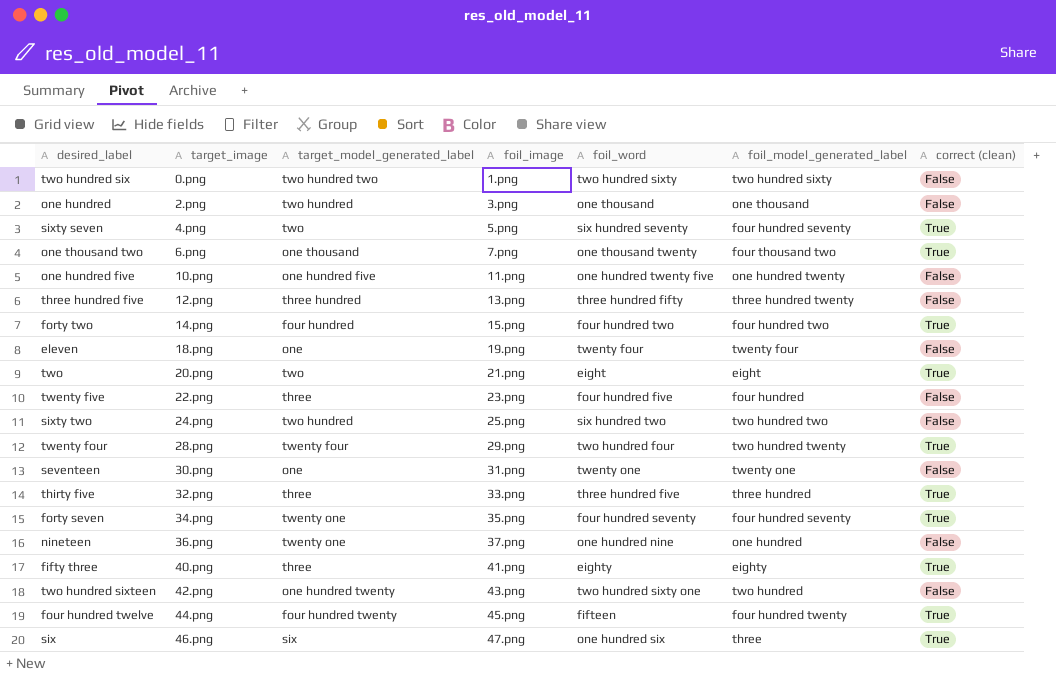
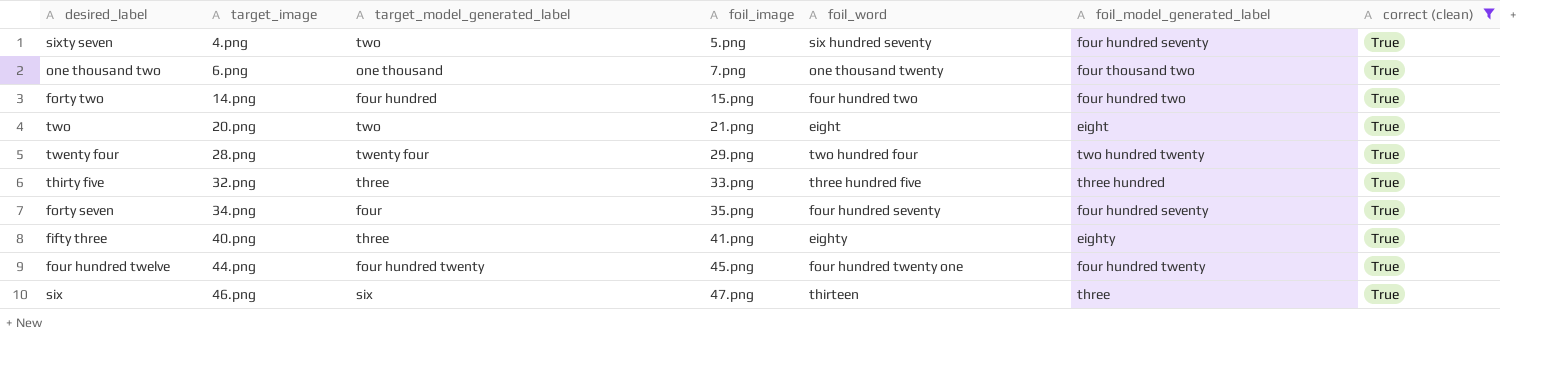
filter: none -> correct (clean) = True
forty seven | target_model_generated_label: twenty one -> four
four hundred twelve | foil_word: fifteen -> four hundred twenty one
six | foil_word: one hundred six -> thirteen

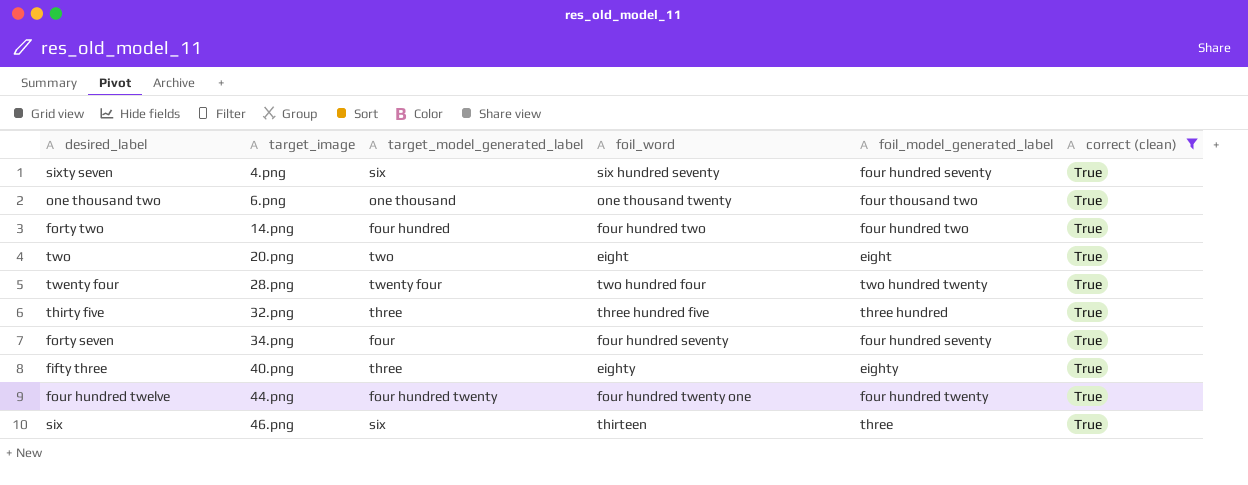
column foil_image | position: 4 -> none
sixty seven | target_model_generated_label: two -> six

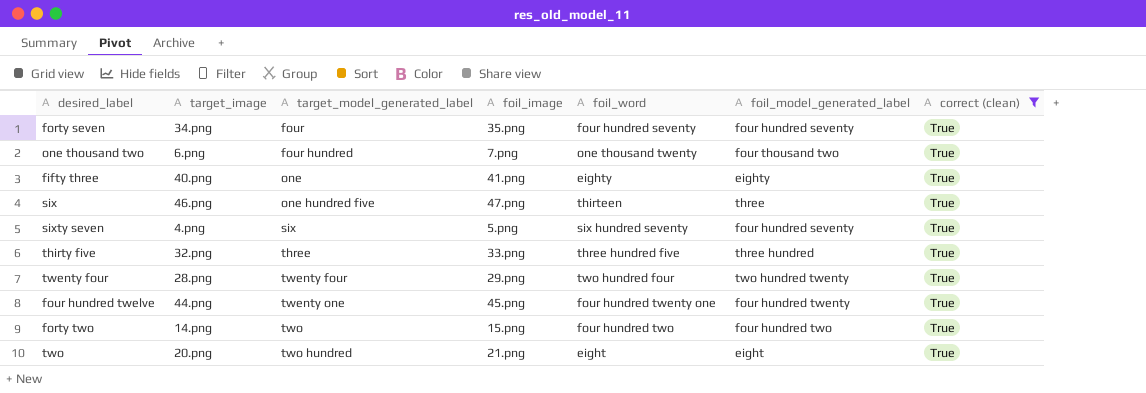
row order: target_image ascending -> target_model_generated_label ascending
column foil_image | position: none -> 4
one thousand two | target_model_generated_label: one thousand -> four hundred
fifty three | target_model_generated_label: three -> one
six | target_model_generated_label: six -> one hundred five
four hundred twelve | target_model_generated_label: four hundred twenty -> twenty one
forty two | target_model_generated_label: four hundred -> two
two | target_model_generated_label: two -> two hundred

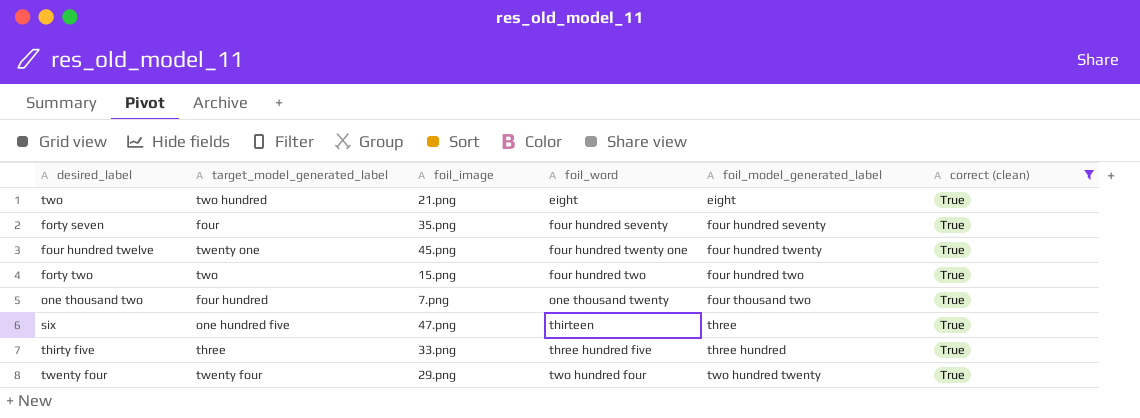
row order: target_model_generated_label ascending -> foil_word ascending
column target_image | position: 2 -> none
row fifty three: 40.png | one | 41.png | eighty | eighty | True -> none
row sixty seven: 4.png | six | 5.png | six hundred seventy | four hundred seventy | True -> none

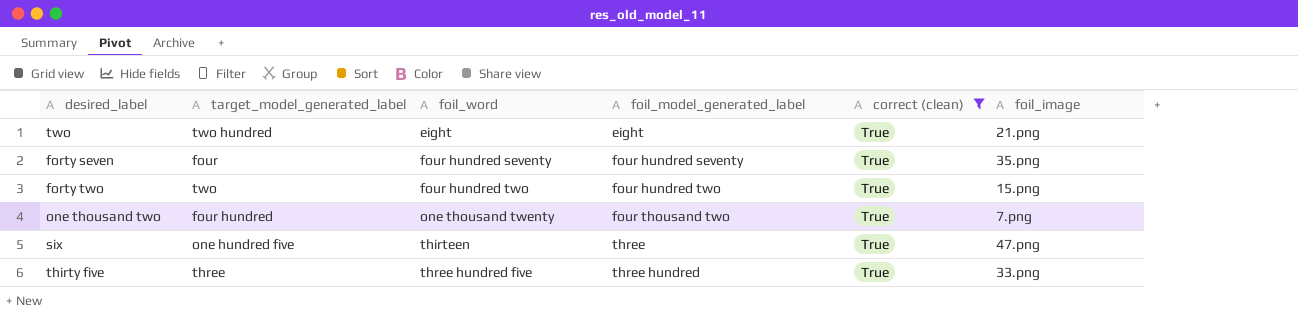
column foil_image | position: 3 -> 6
row four hundred twelve: twenty one | 45.png | four hundred twenty one | four hundred twenty | True -> none
row twenty four: twenty four | 29.png | two hundred four | two hundred twenty | True -> none

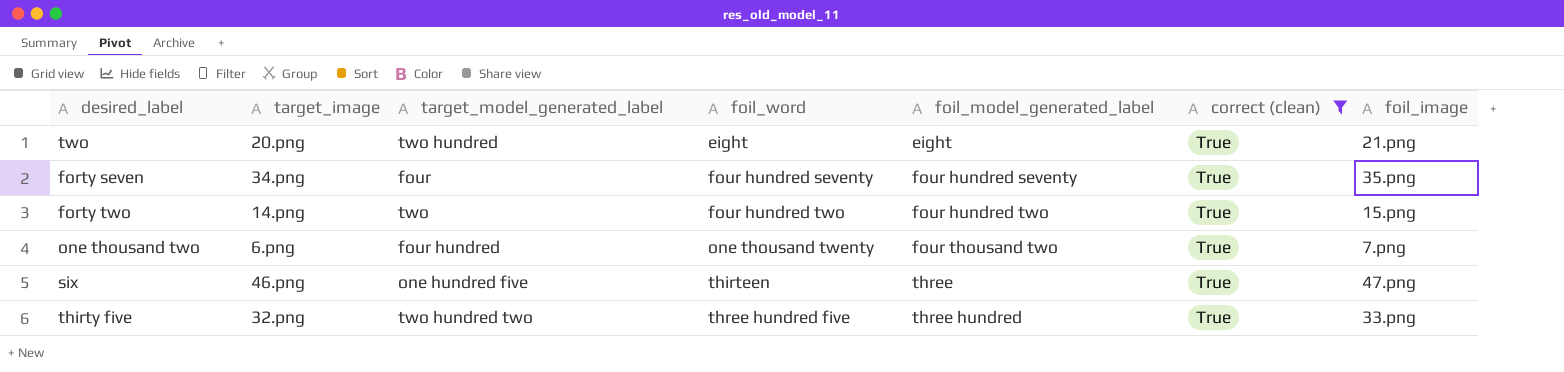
column target_image | position: none -> 2
thirty five | target_model_generated_label: three -> two hundred two

